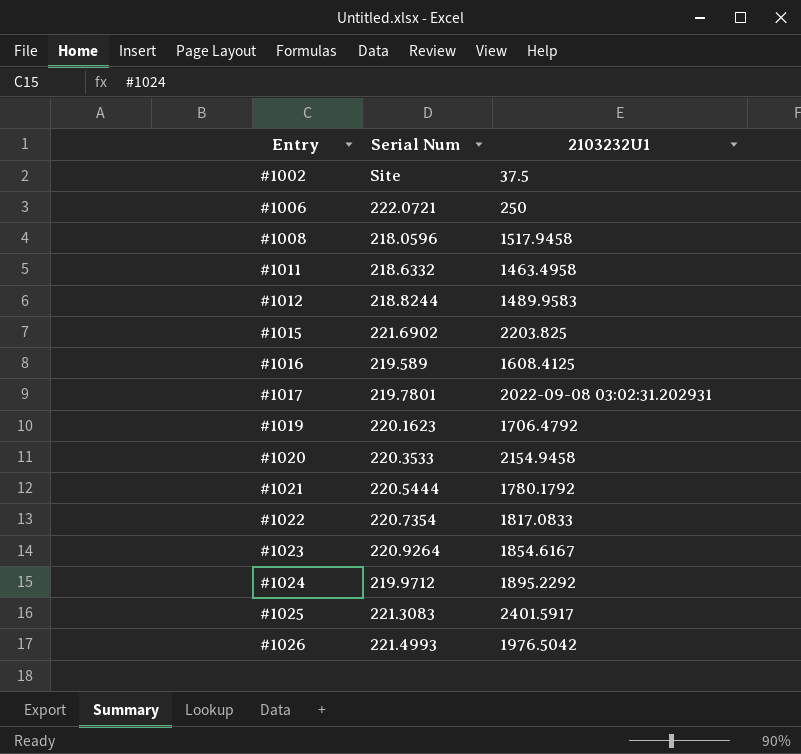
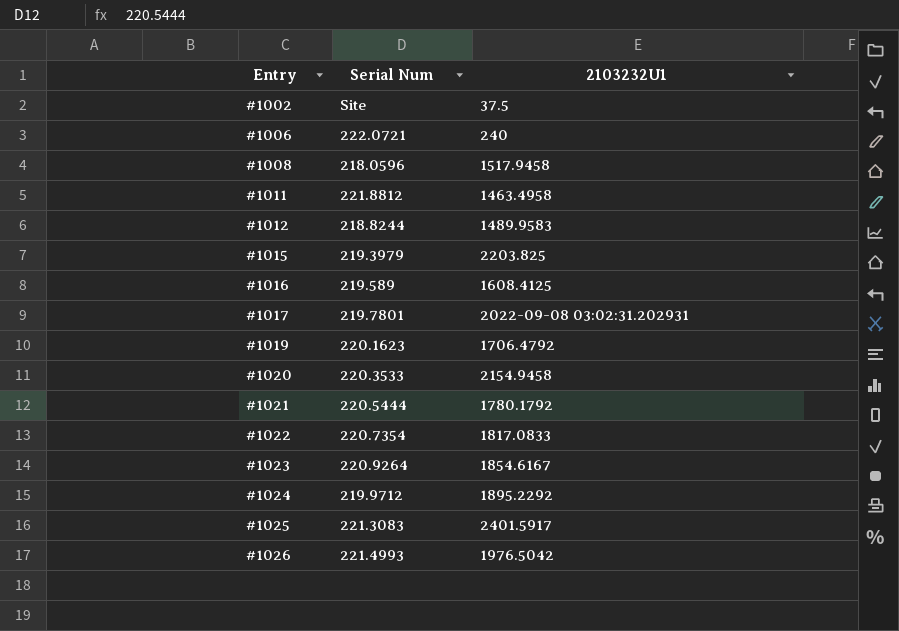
#1006 | 2103232U1: 250 -> 240
#1011 | Serial Num: 218.6332 -> 221.8812
#1015 | Serial Num: 221.6902 -> 219.3979

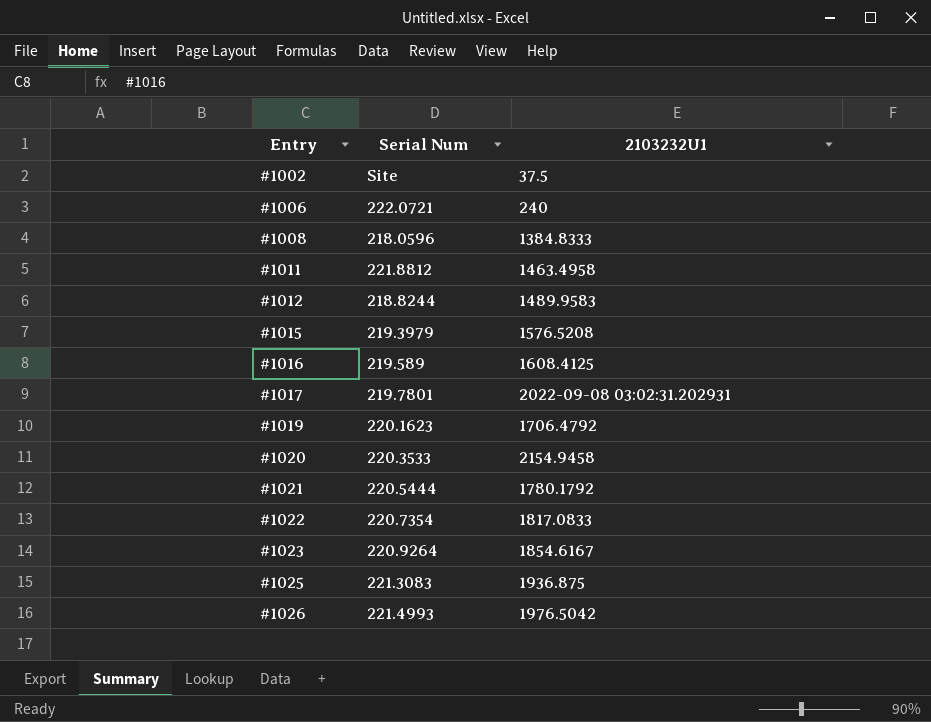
row #1024: 219.9712 | 1895.2292 -> none
#1008 | 2103232U1: 1517.9458 -> 1384.8333
#1015 | 2103232U1: 2203.825 -> 1576.5208
#1025 | 2103232U1: 2401.5917 -> 1936.875

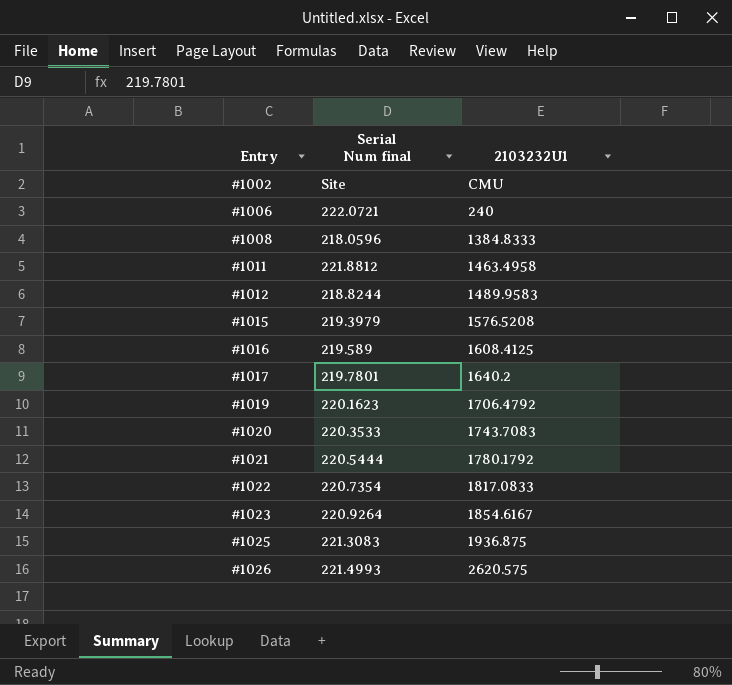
column name: Serial Num -> Serial Num final
#1002 | 2103232U1: 37.5 -> CMU
#1017 | 2103232U1: 2022-09-08 03:02:31.202931 -> 1640.2
#1020 | 2103232U1: 2154.9458 -> 1743.7083
#1026 | 2103232U1: 1976.5042 -> 2620.575

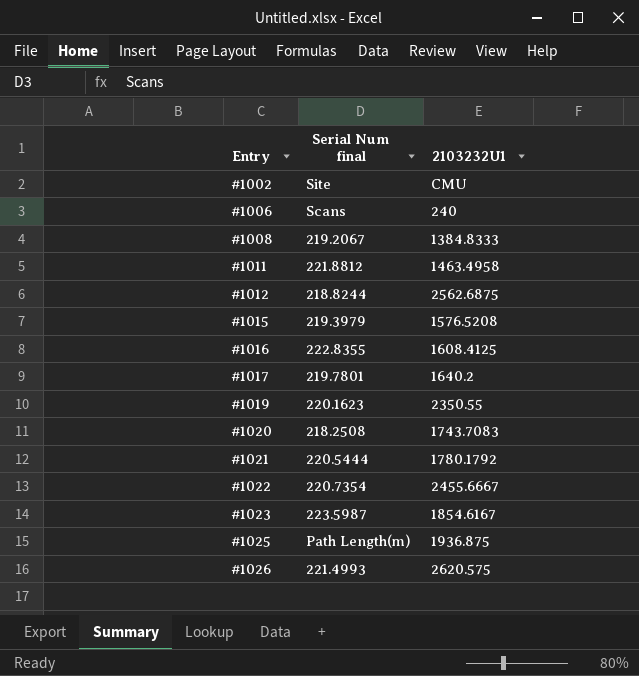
#1006 | Serial Num final: 222.0721 -> Scans
#1008 | Serial Num final: 218.0596 -> 219.2067
#1012 | 2103232U1: 1489.9583 -> 2562.6875
#1016 | Serial Num final: 219.589 -> 222.8355
#1019 | 2103232U1: 1706.4792 -> 2350.55
#1020 | Serial Num final: 220.3533 -> 218.2508
#1022 | 2103232U1: 1817.0833 -> 2455.6667
#1023 | Serial Num final: 220.9264 -> 223.5987
#1025 | Serial Num final: 221.3083 -> Path Length(m)

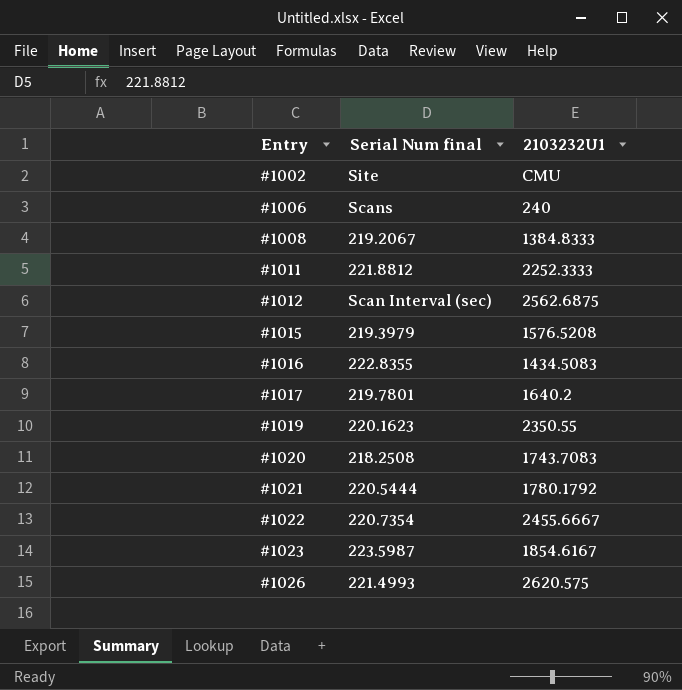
row #1025: Path Length(m) | 1936.875 -> none
#1011 | 2103232U1: 1463.4958 -> 2252.3333
#1012 | Serial Num final: 218.8244 -> Scan Interval (sec)
#1016 | 2103232U1: 1608.4125 -> 1434.5083

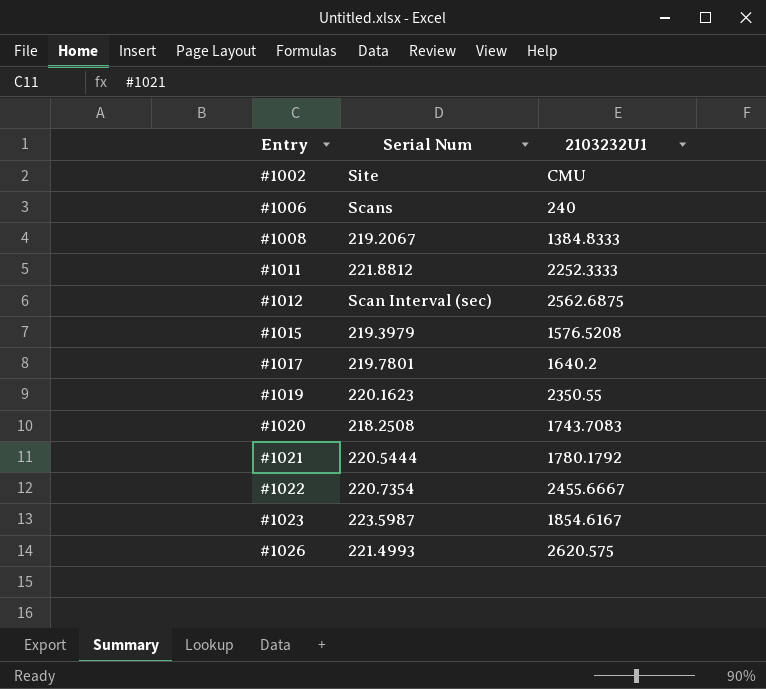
column name: Serial Num final -> Serial Num
row #1016: 222.8355 | 1434.5083 -> none

